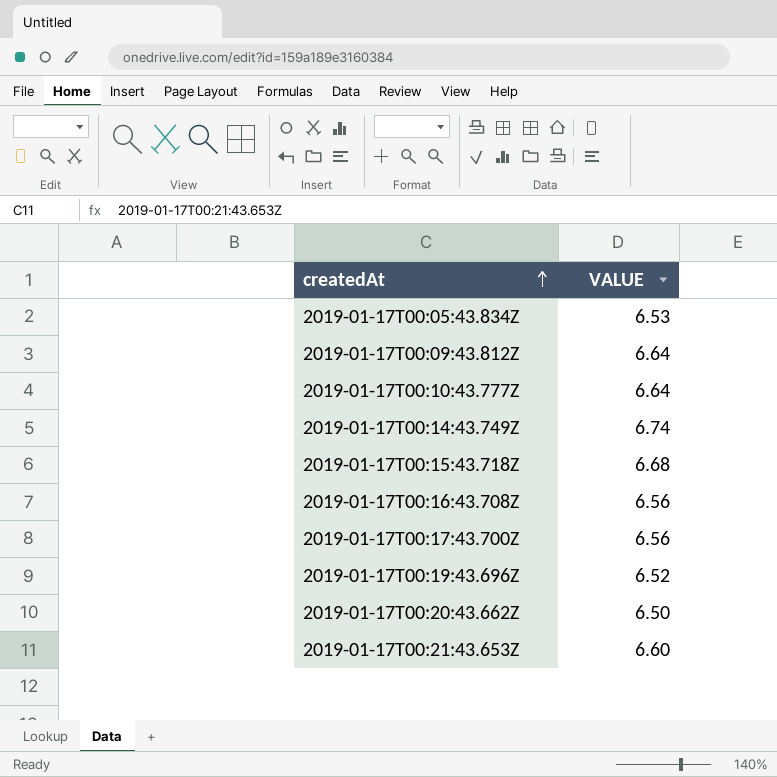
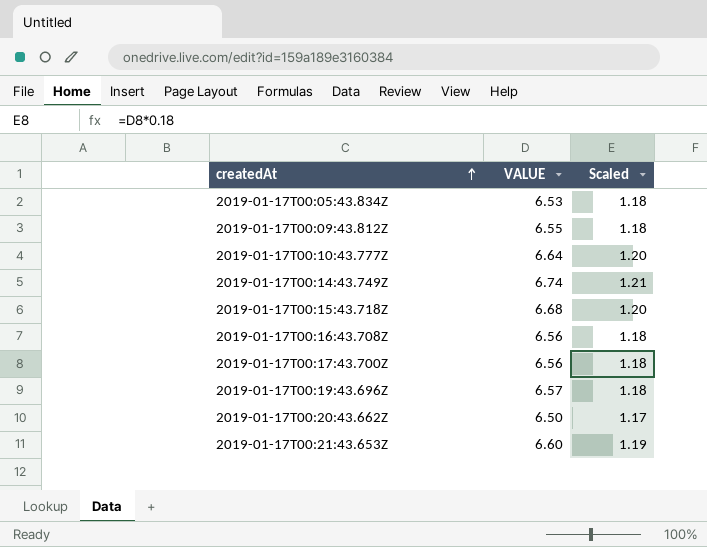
column Scaled | formula: none -> [VALUE] * 0.18
2019-01-17T00:09:43.812Z | VALUE: 6.64 -> 6.55
2019-01-17T00:19:43.696Z | VALUE: 6.52 -> 6.57

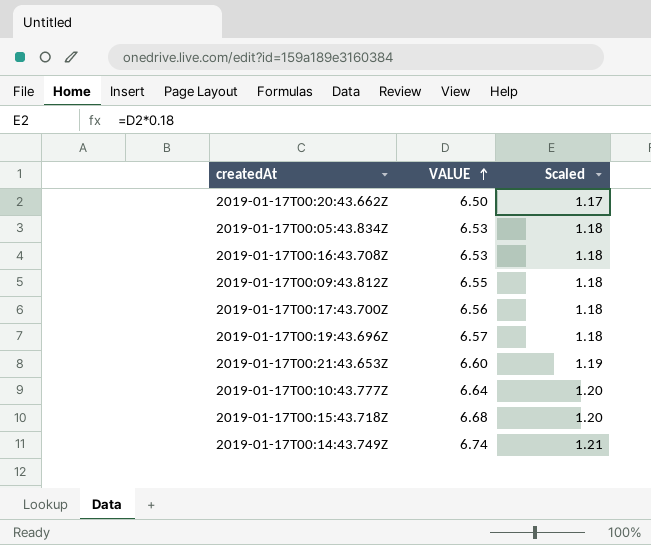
row order: createdAt ascending -> VALUE ascending
2019-01-17T00:16:43.708Z | VALUE: 6.56 -> 6.53

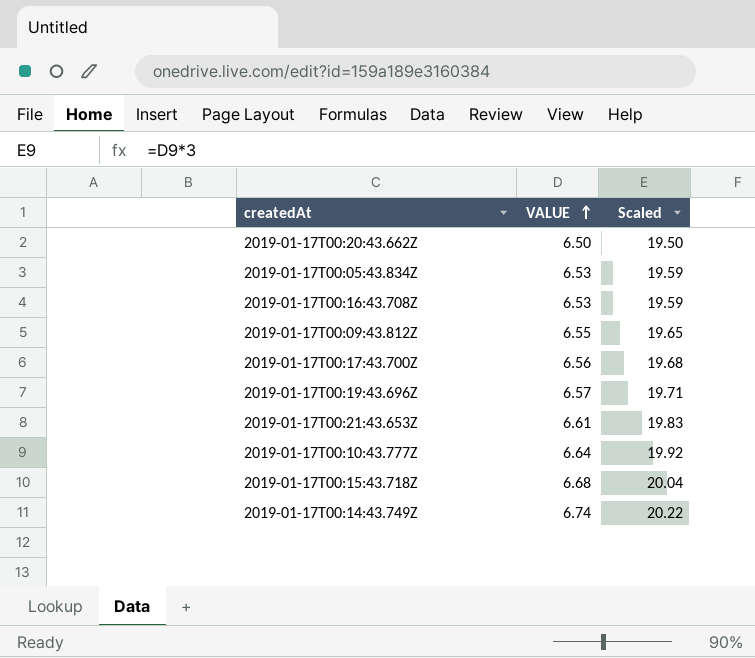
column Scaled | formula: [VALUE] * 0.18 -> [VALUE] * 3
2019-01-17T00:21:43.653Z | VALUE: 6.60 -> 6.61

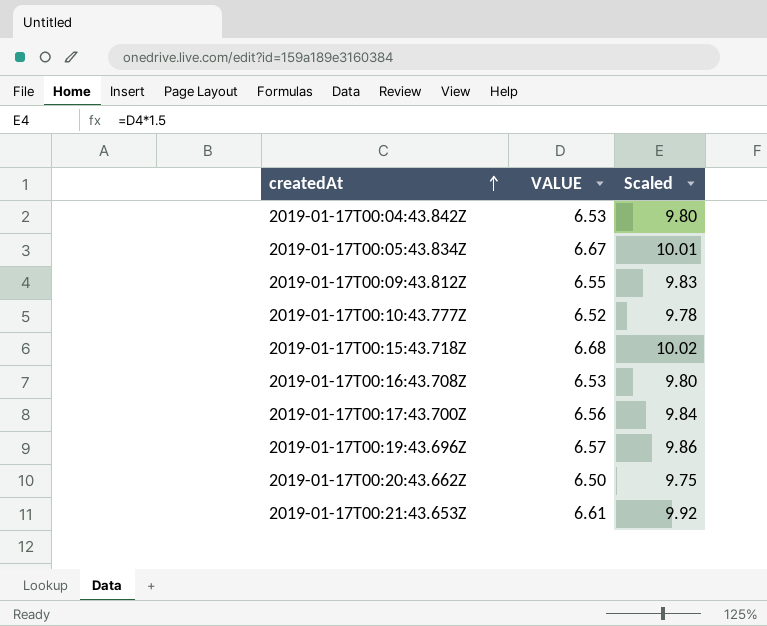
row order: VALUE ascending -> createdAt ascending
column Scaled | formula: [VALUE] * 3 -> [VALUE] * 1.5
row 2019-01-17T00:14:43.749Z: 6.74 | 20.22 -> none
row 2019-01-17T00:04:43.842Z: none -> 6.53 | 9.80
2019-01-17T00:05:43.834Z | VALUE: 6.53 -> 6.67
2019-01-17T00:10:43.777Z | VALUE: 6.64 -> 6.52

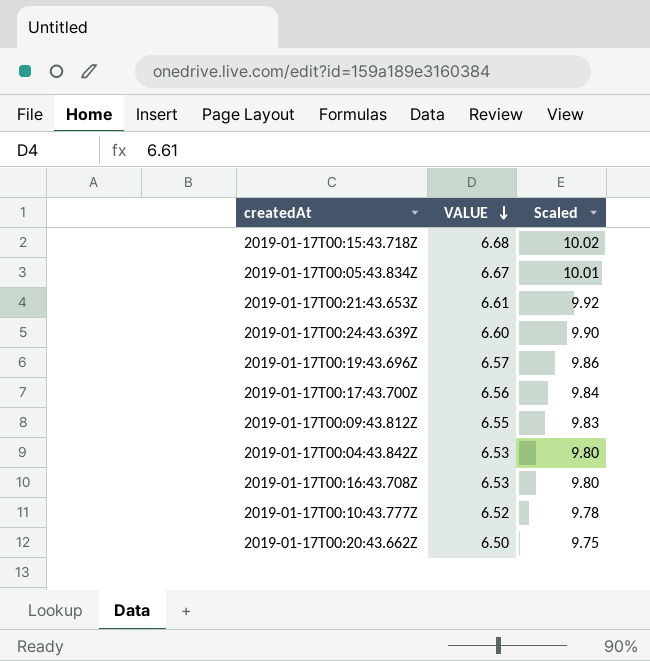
row order: createdAt ascending -> VALUE descending
row 2019-01-17T00:24:43.639Z: none -> 6.60 | 9.90

